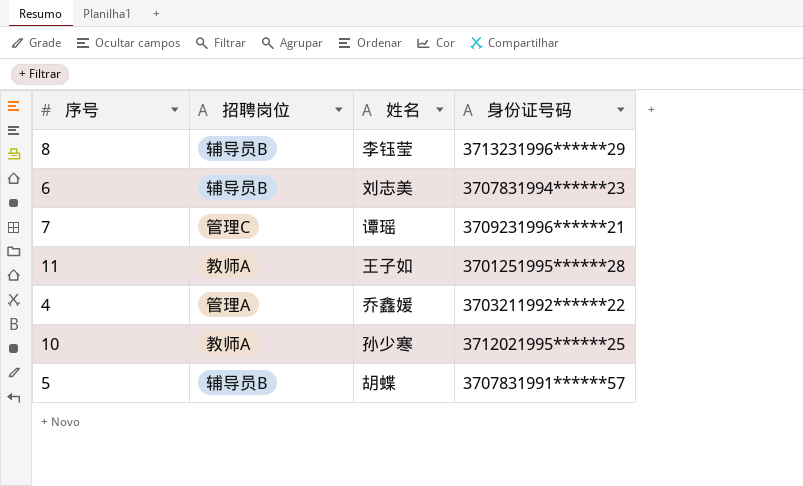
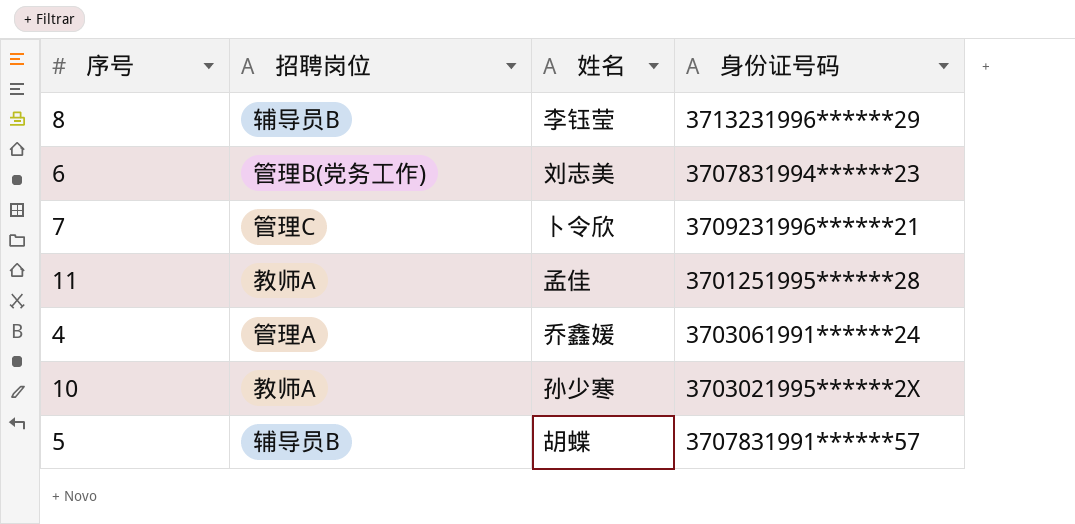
6 | 招聘岗位: 辅导员B -> 管理B(党务工作)
7 | 姓名: 谭瑶 -> 卜令欣
11 | 姓名: 王子如 -> 孟佳
4 | 身份证号码: 3703211992******22 -> 3703061991******24
10 | 身份证号码: 3712021995******25 -> 3703021995******2X

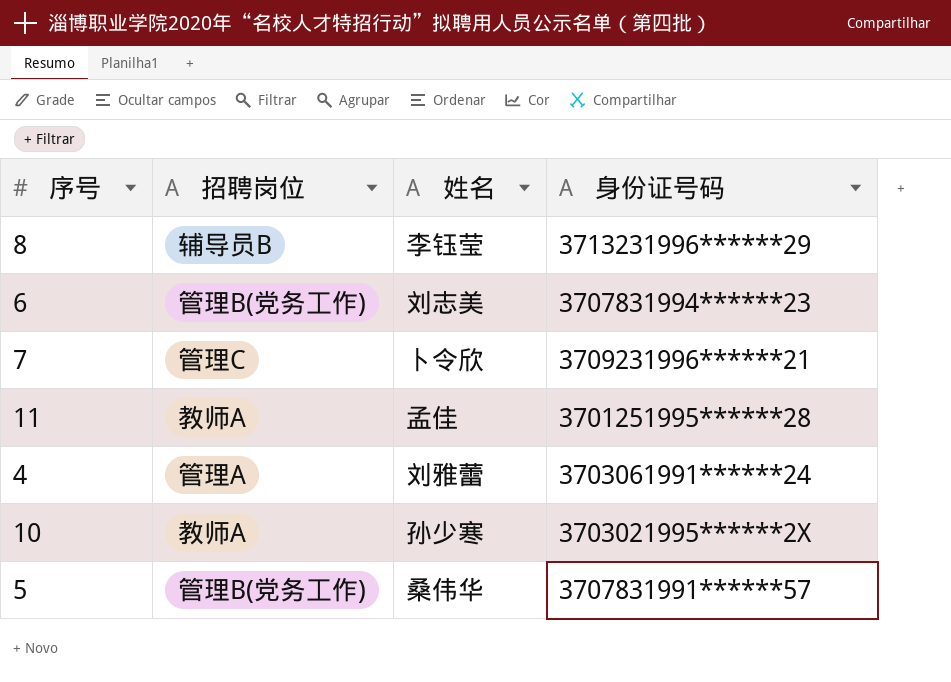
4 | 姓名: 乔鑫媛 -> 刘雅蕾
5 | 招聘岗位: 辅导员B -> 管理B(党务工作)
5 | 姓名: 胡蝶 -> 桑伟华

